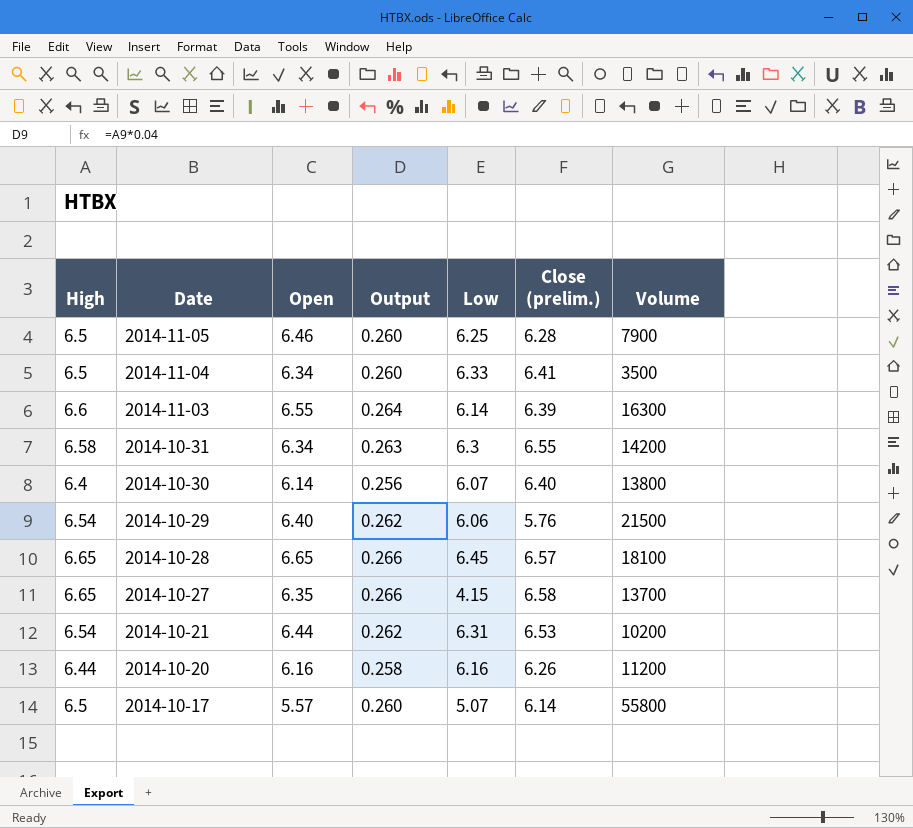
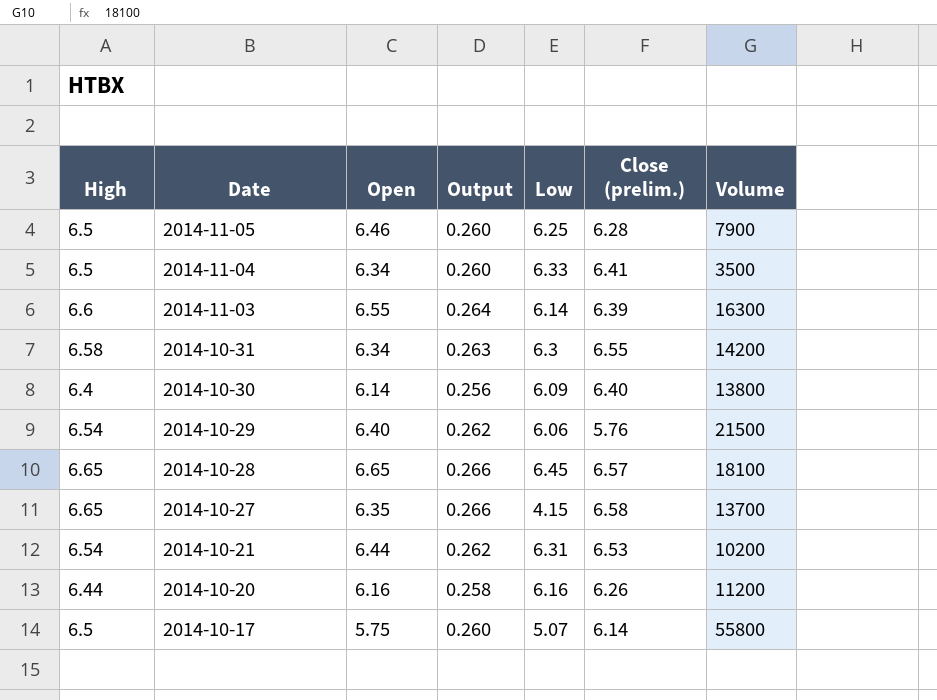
2014-10-30 | Low: 6.07 -> 6.09
2014-10-17 | Open: 5.57 -> 5.75

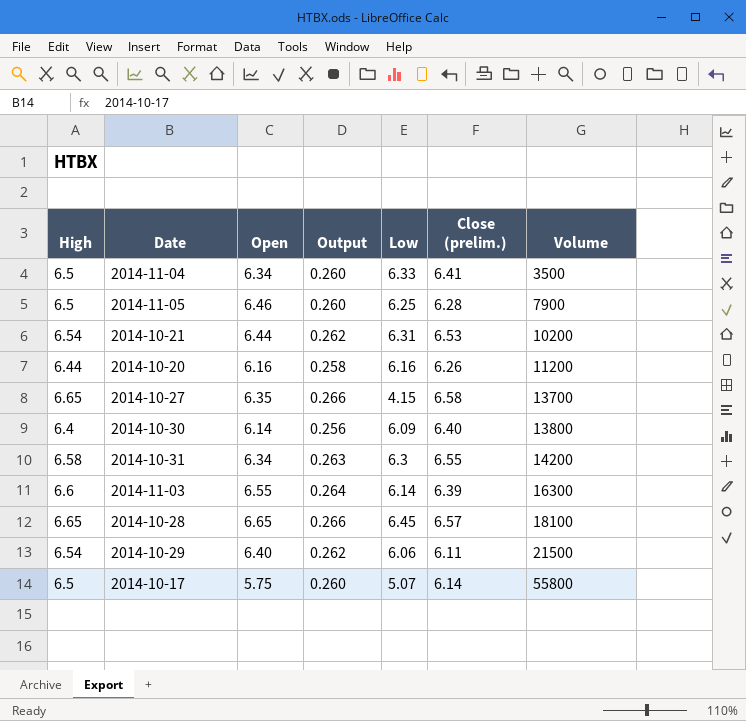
row order: Date descending -> Volume ascending
2014-10-29 | Close (prelim.): 5.76 -> 6.11

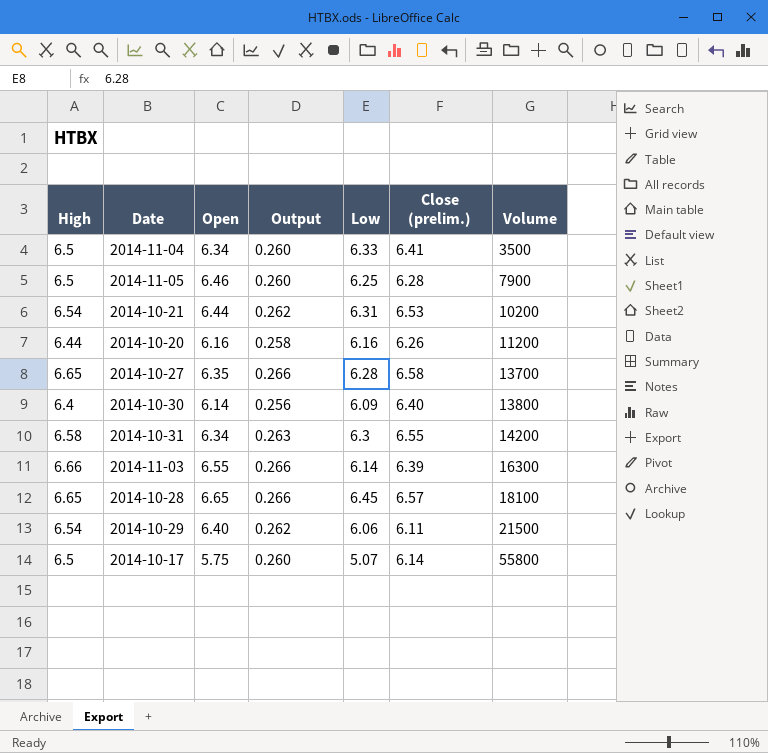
2014-10-27 | Low: 4.15 -> 6.28
2014-11-03 | High: 6.6 -> 6.66
2014-11-03 | Output: 0.264 -> 0.266

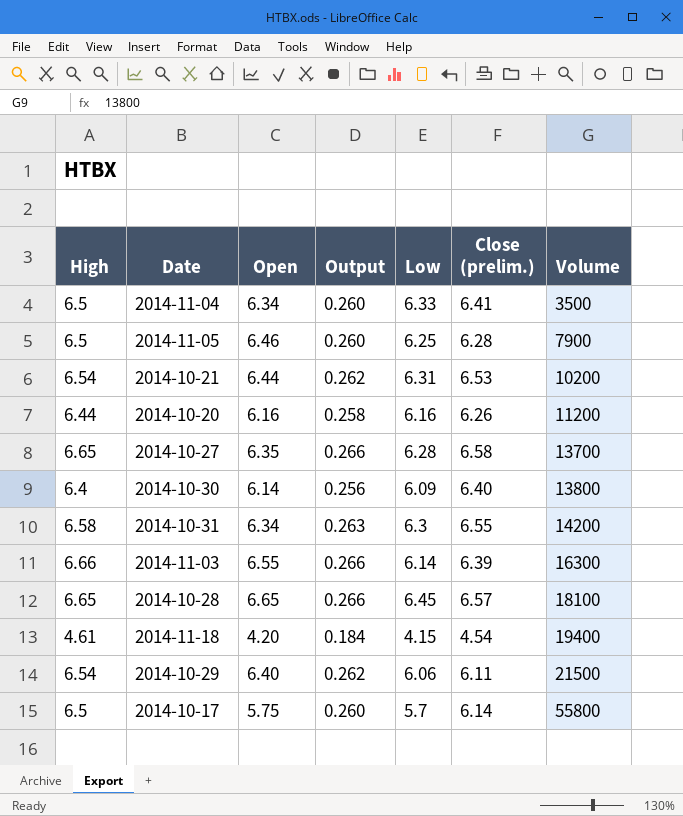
row 2014-11-18: none -> 4.61 | 4.20 | 0.184 | 4.15 | 4.54 | 19400
2014-10-17 | Low: 5.07 -> 5.7

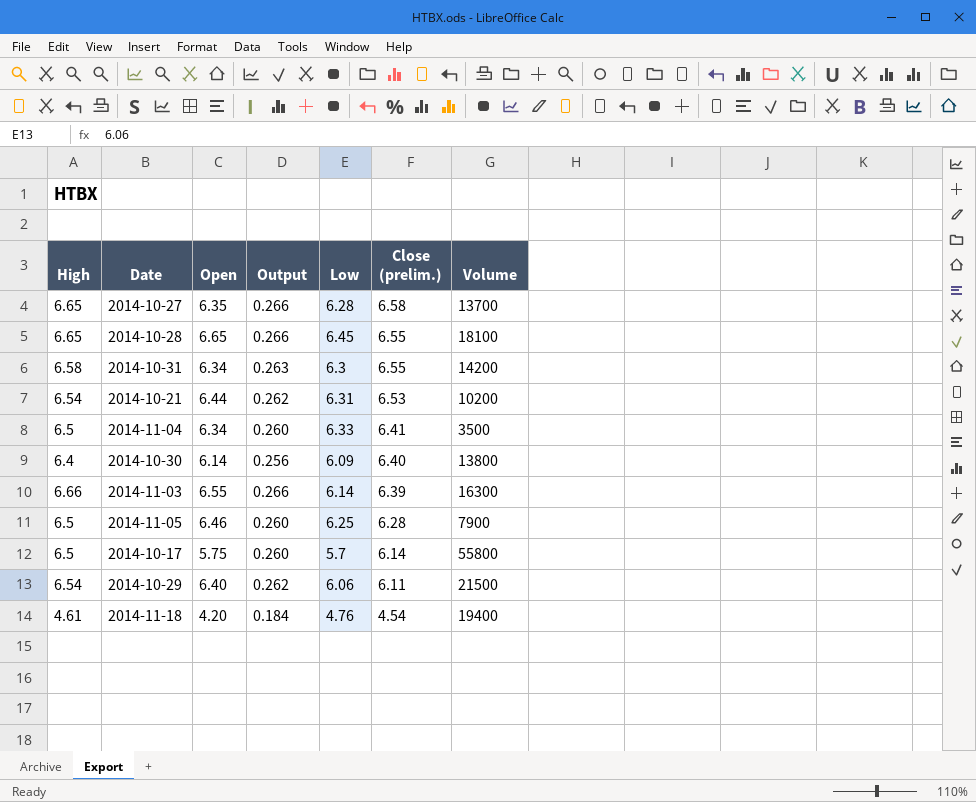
row order: Volume ascending -> Close (prelim.) descending
row 2014-10-20: 6.44 | 6.16 | 0.258 | 6.16 | 6.26 | 11200 -> none
2014-10-28 | Close (prelim.): 6.57 -> 6.55
2014-11-18 | Low: 4.15 -> 4.76

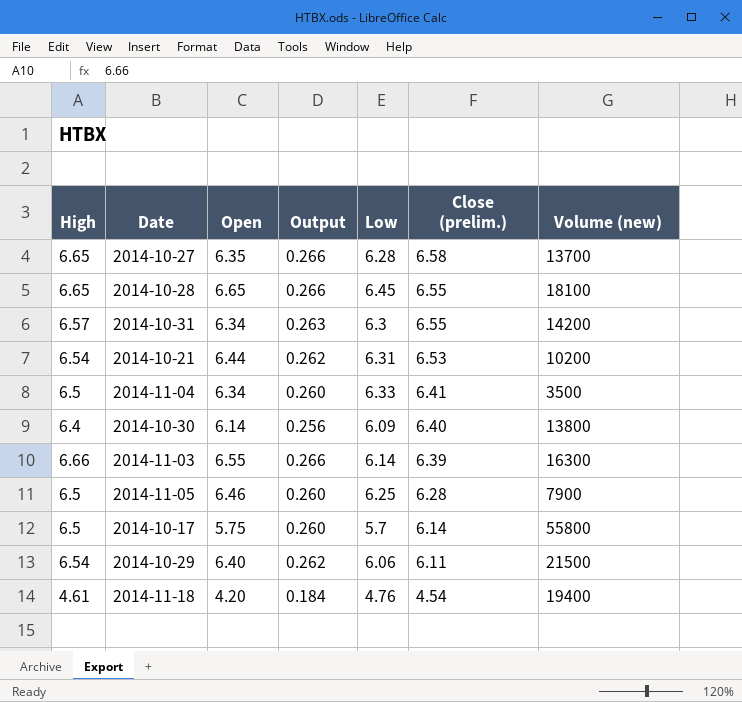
column name: Volume -> Volume (new)
2014-10-31 | High: 6.58 -> 6.57

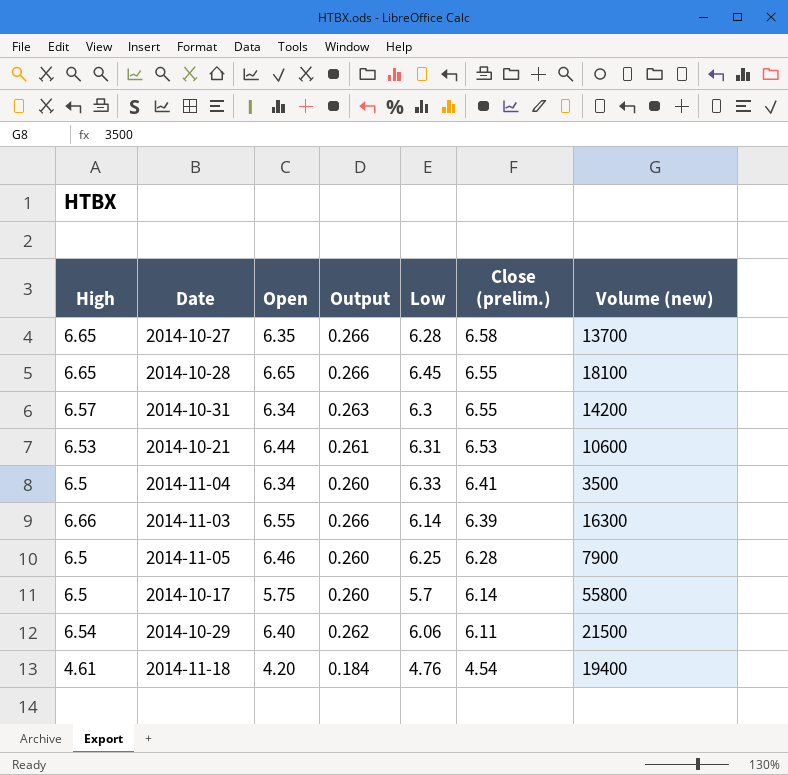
row 2014-10-30: 6.4 | 6.14 | 0.256 | 6.09 | 6.40 | 13800 -> none
2014-10-21 | High: 6.54 -> 6.53
2014-10-21 | Output: 0.262 -> 0.261
2014-10-21 | Volume (new): 10200 -> 10600

